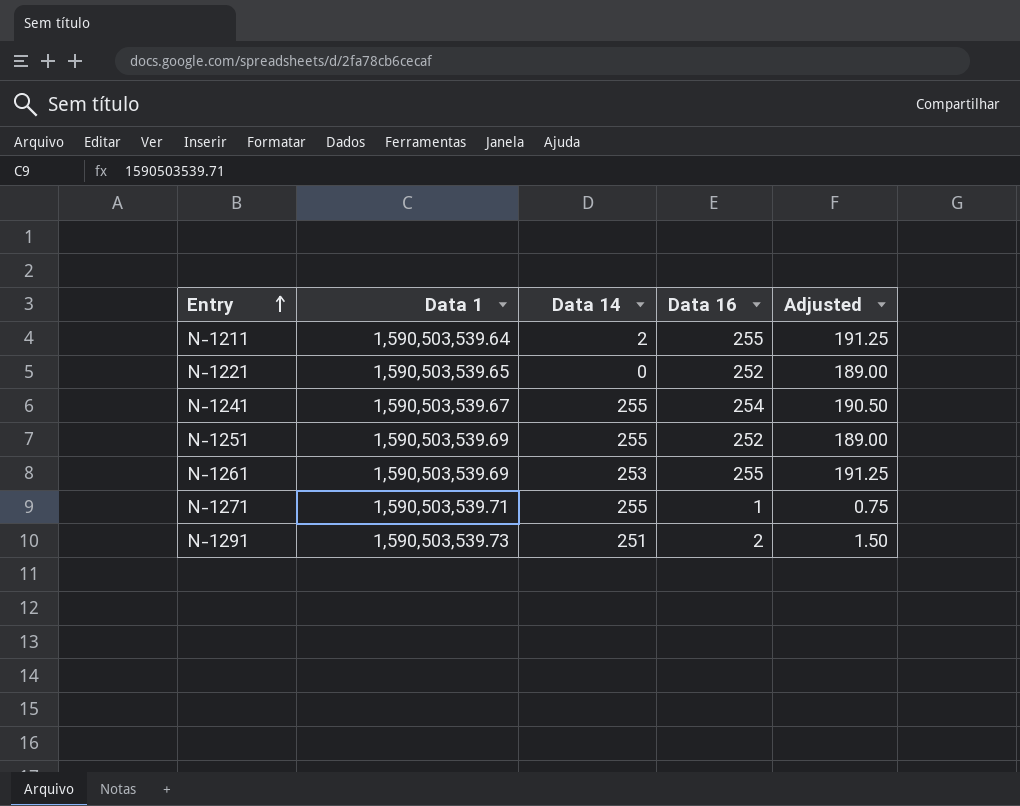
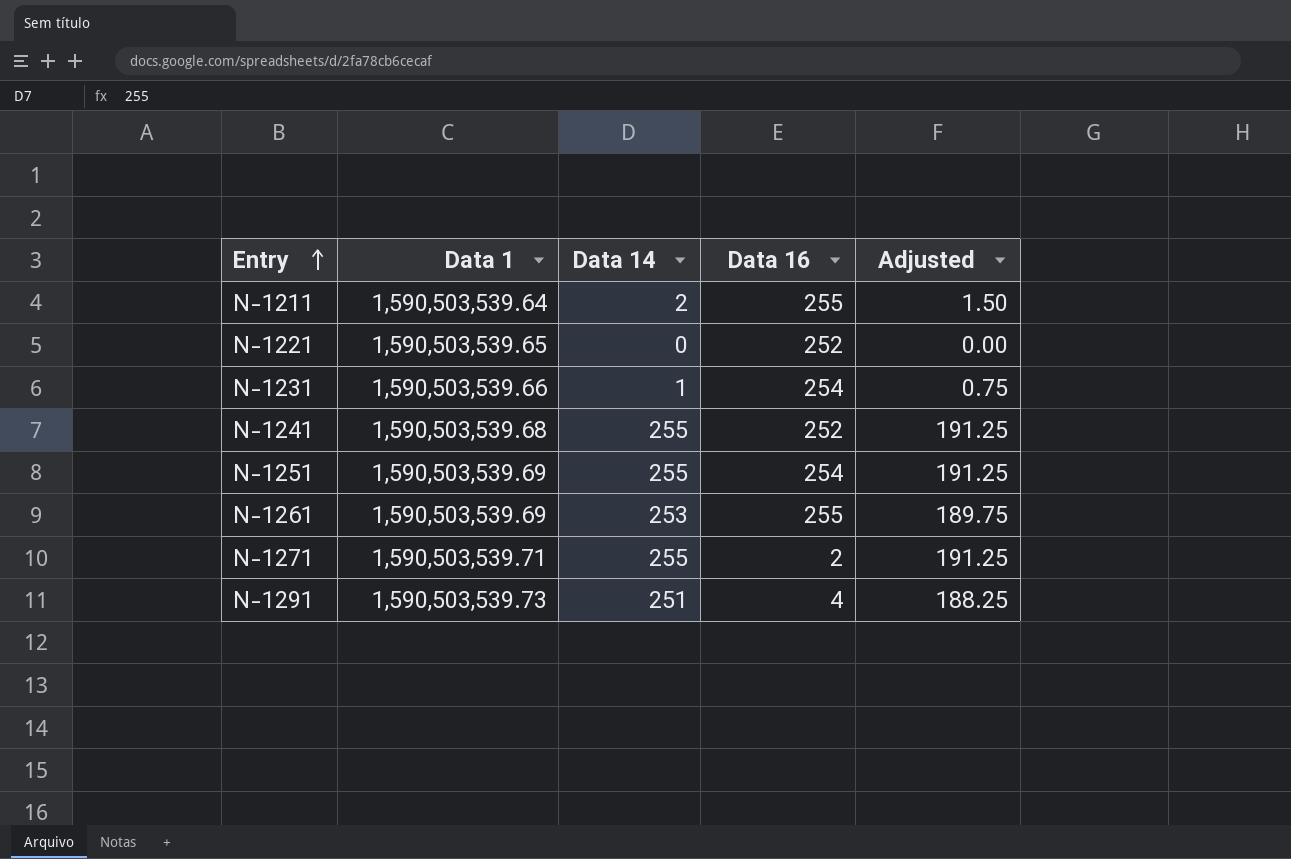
column Adjusted | formula: [Data 16] * 0.75 -> [Data 14] * 0.75
row N-1231: none -> 1,590,503,539.66 | 1 | 254 | 0.75
N-1241 | Data 1: 1,590,503,539.67 -> 1,590,503,539.68
N-1241 | Data 16: 254 -> 252
N-1251 | Data 16: 252 -> 254
N-1271 | Data 16: 1 -> 2
N-1291 | Data 16: 2 -> 4

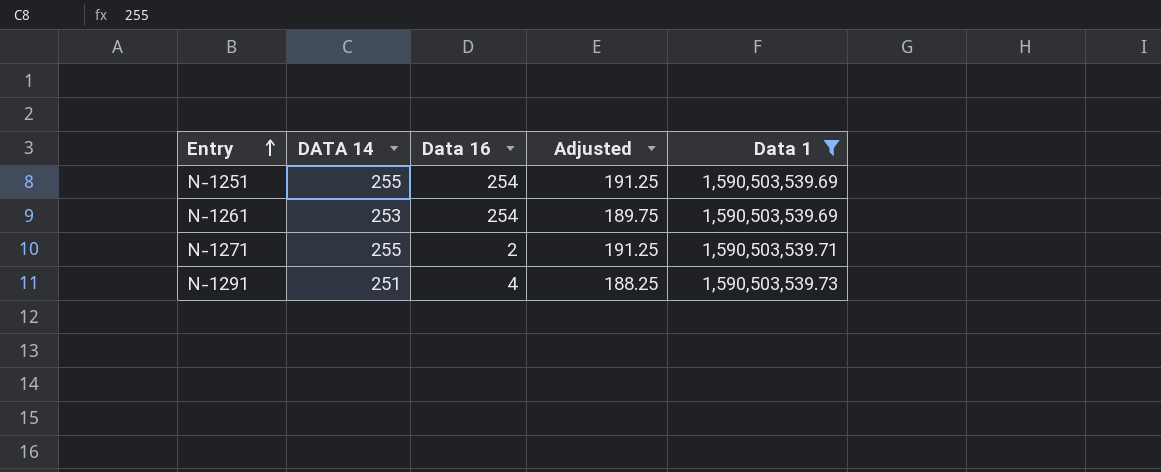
filter: none -> Data 1 >= 1,590,503,539.69
column name: Data 14 -> DATA 14
column Data 1 | position: 2 -> 5
N-1261 | Data 16: 255 -> 254

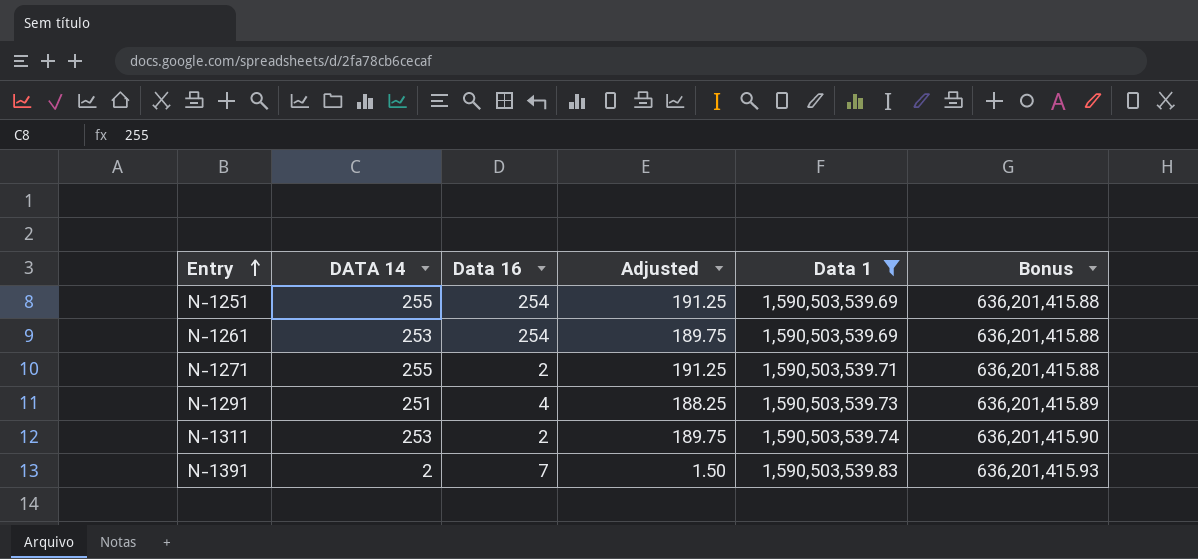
column Bonus | formula: none -> [Data 1] * 0.4
row N-1311: none -> 253 | 2 | 189.75 | 1,590,503,539.74 | 636,201,415.90
row N-1391: none -> 2 | 7 | 1.50 | 1,590,503,539.83 | 636,201,415.93

